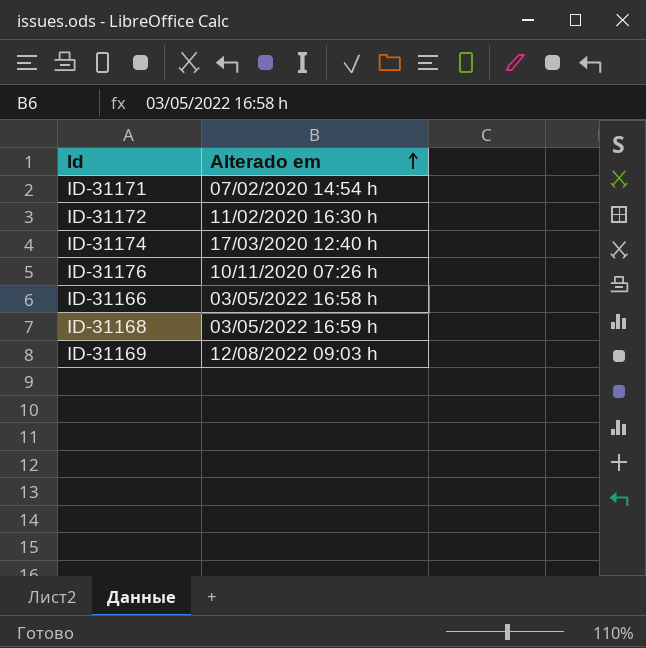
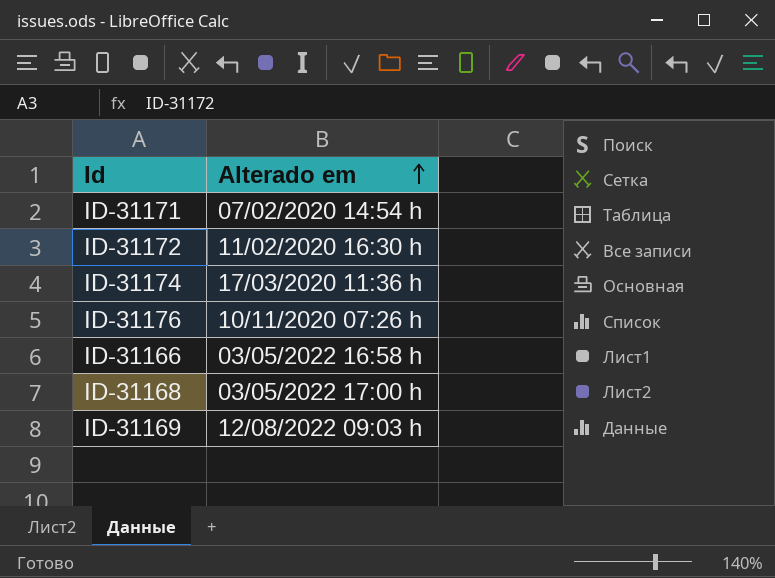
ID-31174 | Alterado em: 17/03/2020 12:40 h -> 17/03/2020 11:36 h
ID-31168 | Alterado em: 03/05/2022 16:59 h -> 03/05/2022 17:00 h

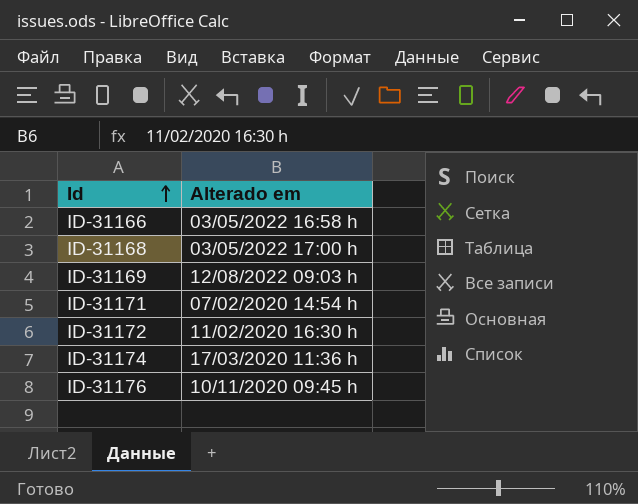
row order: Alterado em ascending -> Id ascending
ID-31176 | Alterado em: 10/11/2020 07:26 h -> 10/11/2020 09:45 h

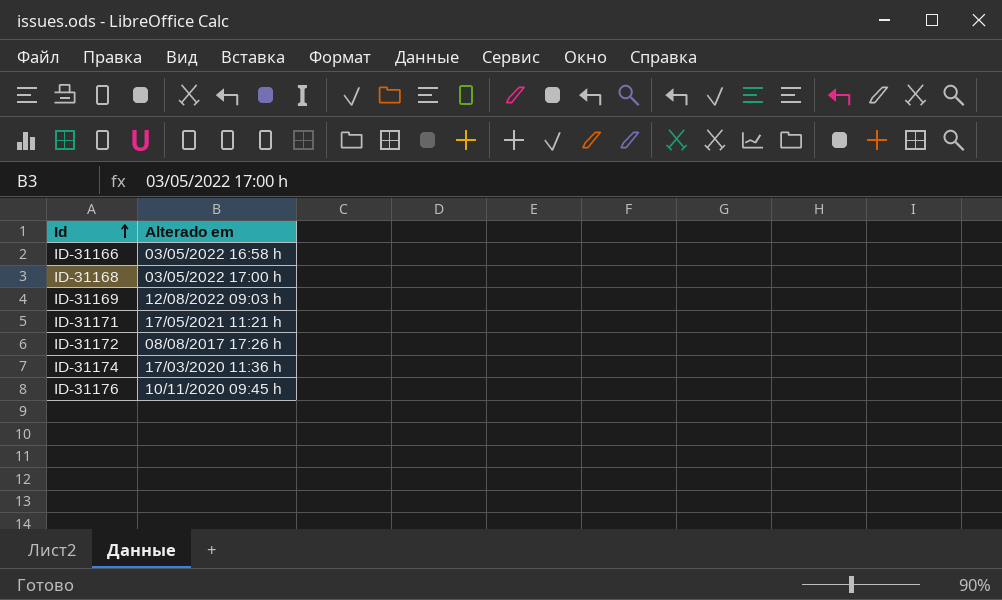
ID-31171 | Alterado em: 07/02/2020 14:54 h -> 17/05/2021 11:21 h
ID-31172 | Alterado em: 11/02/2020 16:30 h -> 08/08/2017 17:26 h

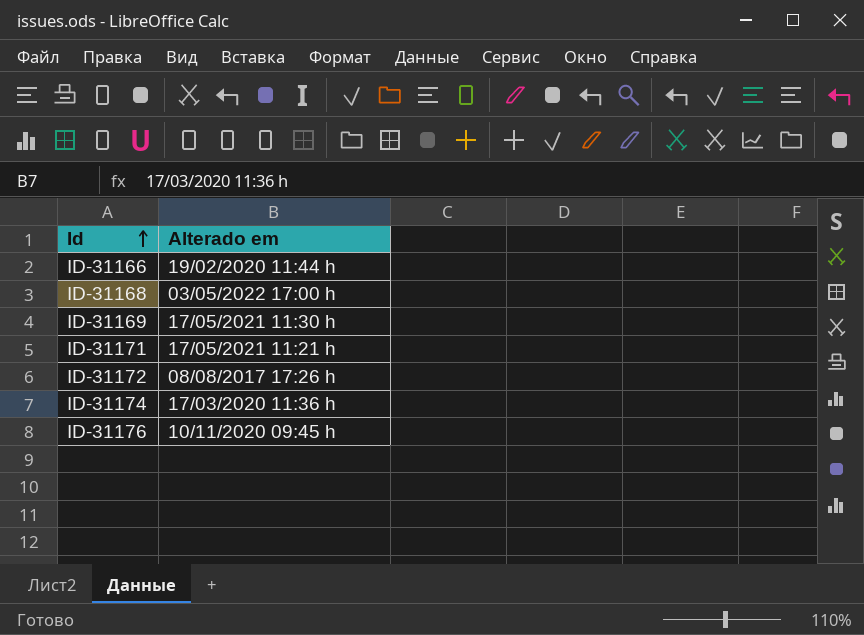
ID-31166 | Alterado em: 03/05/2022 16:58 h -> 19/02/2020 11:44 h
ID-31169 | Alterado em: 12/08/2022 09:03 h -> 17/05/2021 11:30 h

